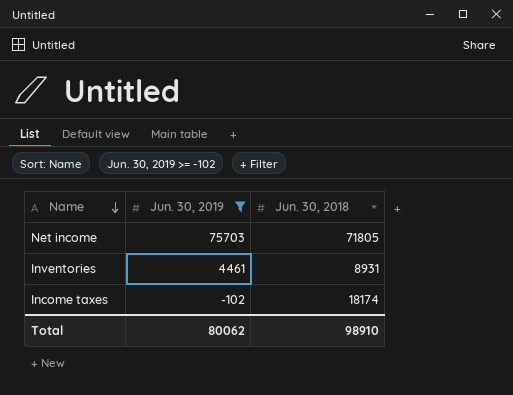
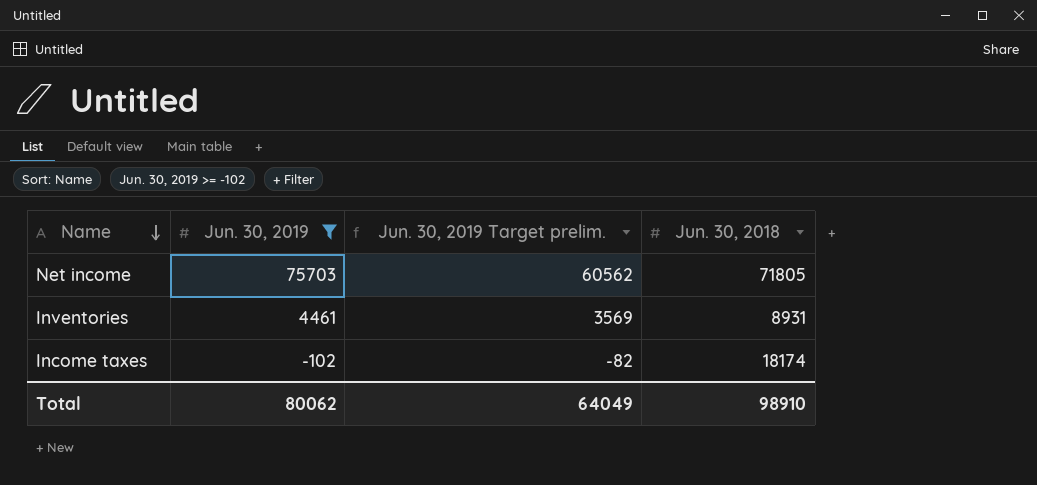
column Jun. 30, 2019 Target prelim. | formula: none -> [Jun. 30, 2019] * 0.8

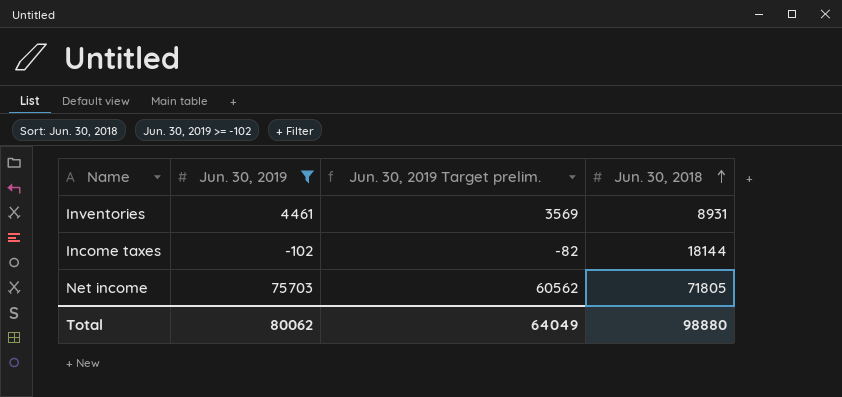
row order: Name descending -> Jun. 30, 2018 ascending
Income taxes | Jun. 30, 2018: 18174 -> 18144
Total | Jun. 30, 2018: 98910 -> 98880

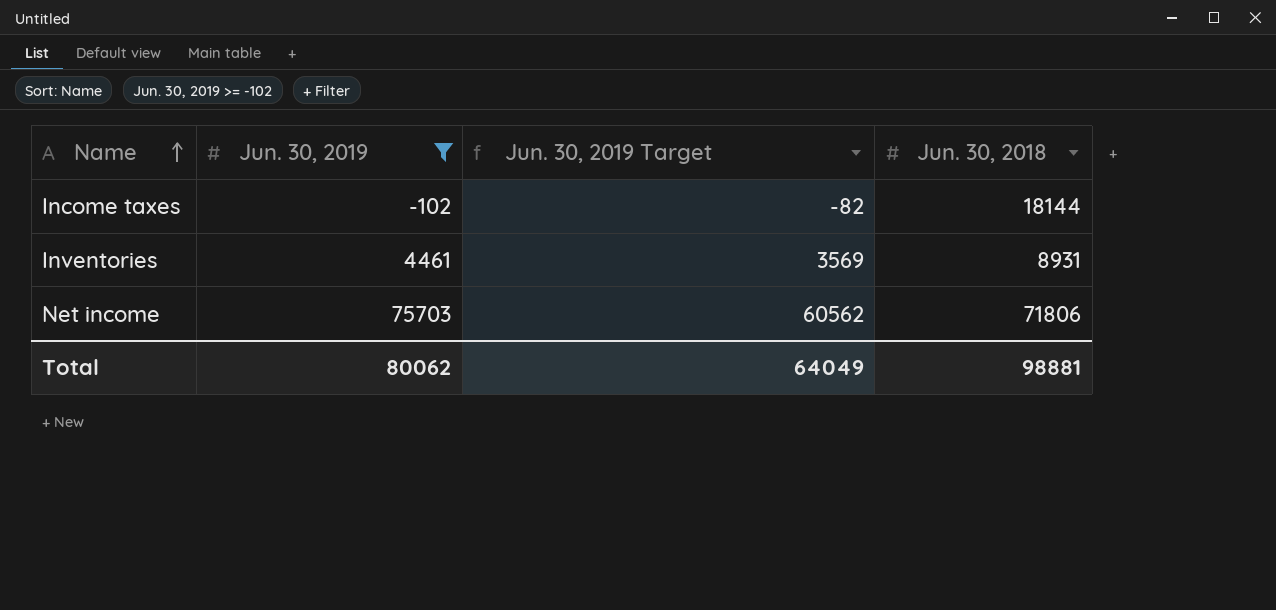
row order: Jun. 30, 2018 ascending -> Name ascending
column name: Jun. 30, 2019 Target prelim. -> Jun. 30, 2019 Target
Net income | Jun. 30, 2018: 71805 -> 71806
Total | Jun. 30, 2018: 98880 -> 98881

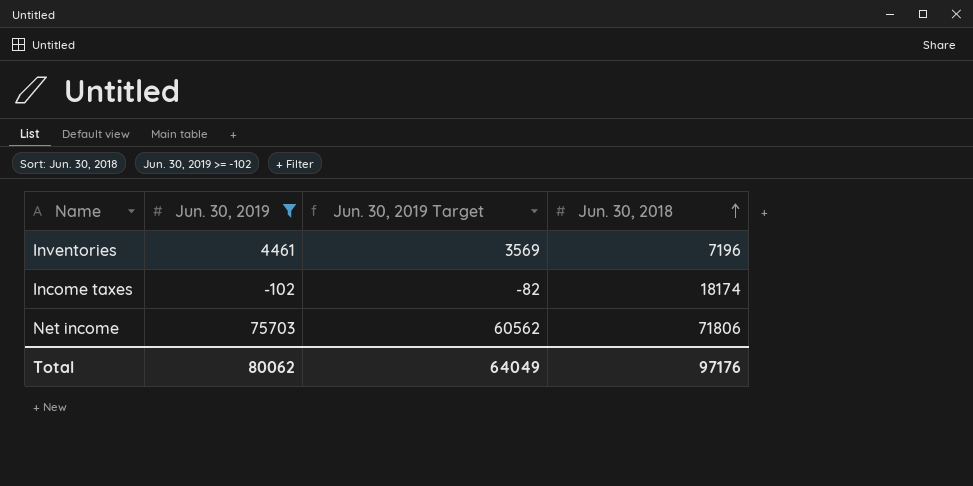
row order: Name ascending -> Jun. 30, 2018 ascending
Inventories | Jun. 30, 2018: 8931 -> 7196
Income taxes | Jun. 30, 2018: 18144 -> 18174
Total | Jun. 30, 2018: 98881 -> 97176

